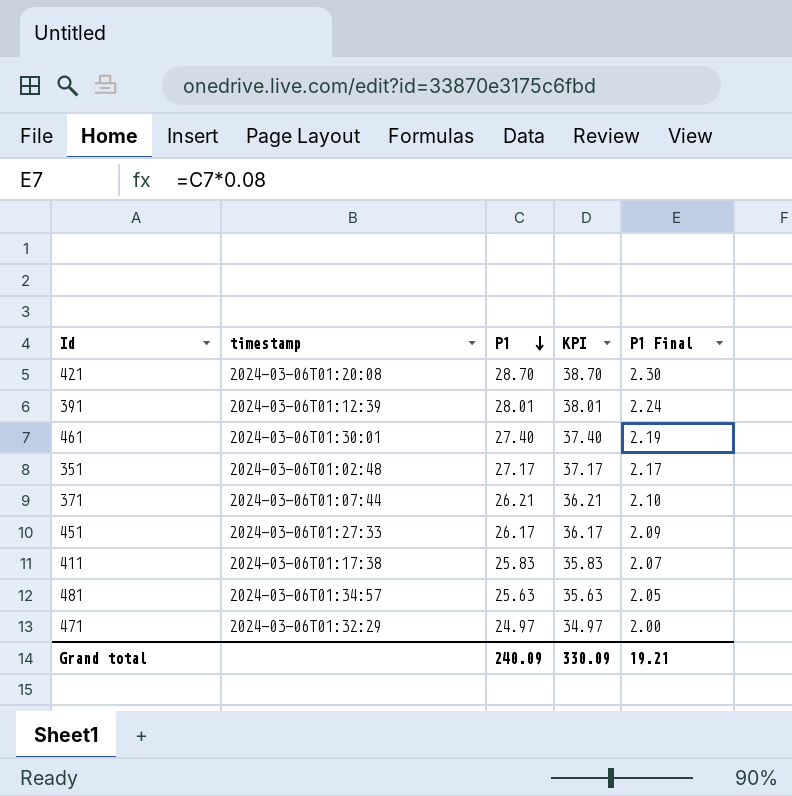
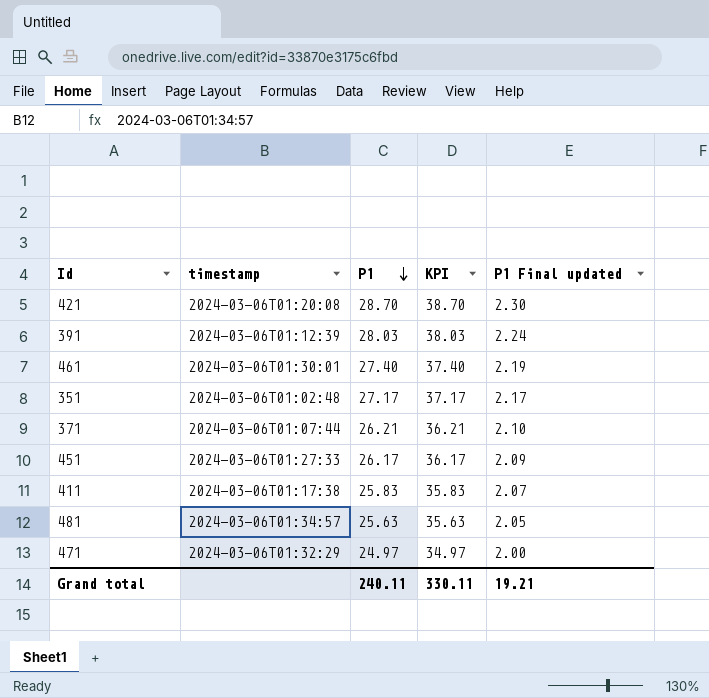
column name: P1 Final -> P1 Final updated
391 | P1: 28.01 -> 28.03
391 | KPI: 38.01 -> 38.03
Grand total | P1: 240.09 -> 240.11
Grand total | KPI: 330.09 -> 330.11

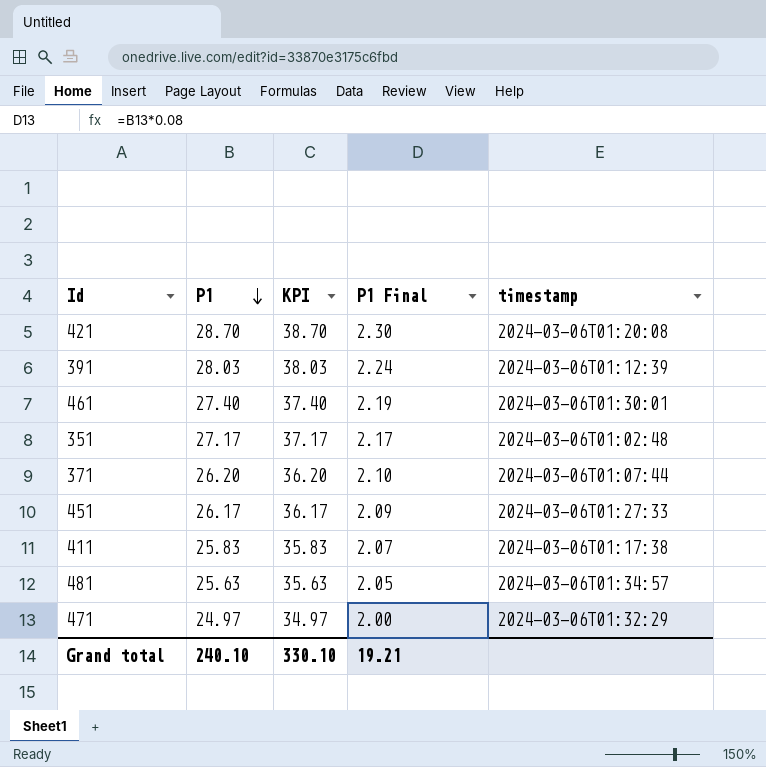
column name: P1 Final updated -> P1 Final
column timestamp | position: 2 -> 5
371 | P1: 26.21 -> 26.20
371 | KPI: 36.21 -> 36.20
Grand total | P1: 240.11 -> 240.10
Grand total | KPI: 330.11 -> 330.10

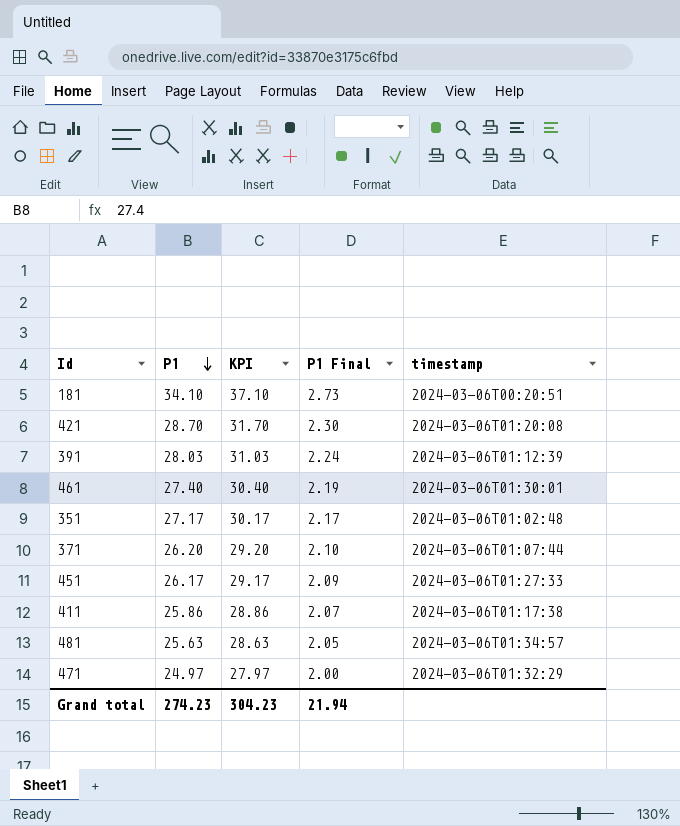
column KPI | formula: [P1] + 10 -> [P1] + 3
row 181: none -> 34.10 | 37.10 | 2.73 | 2024-03-06T00:20:51
411 | P1: 25.83 -> 25.86
Grand total | P1: 240.10 -> 274.23
Grand total | KPI: 330.10 -> 304.23
Grand total | P1 Final: 19.21 -> 21.94

